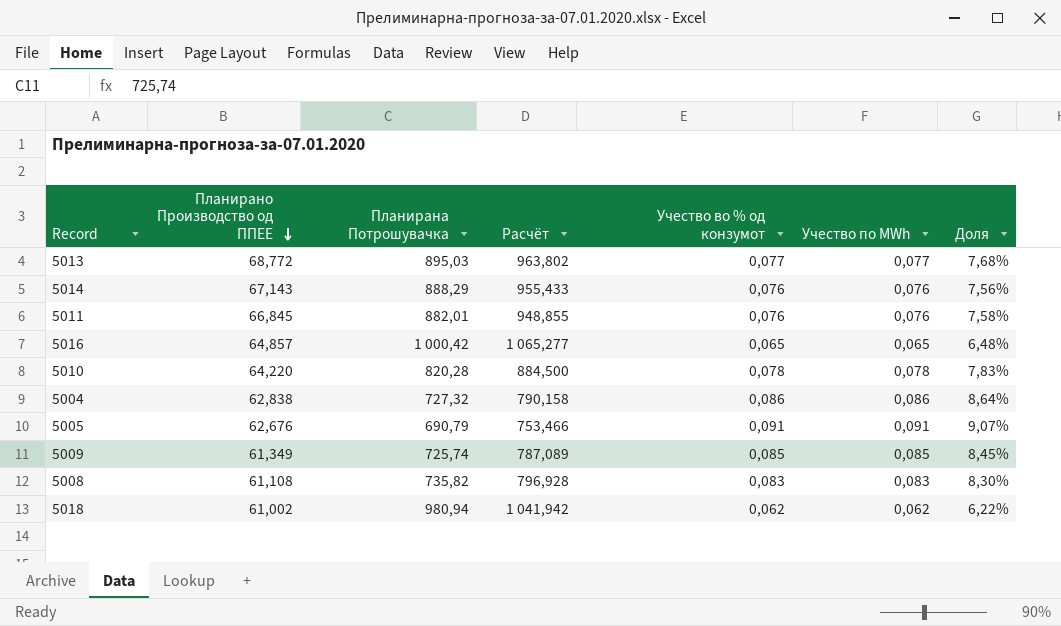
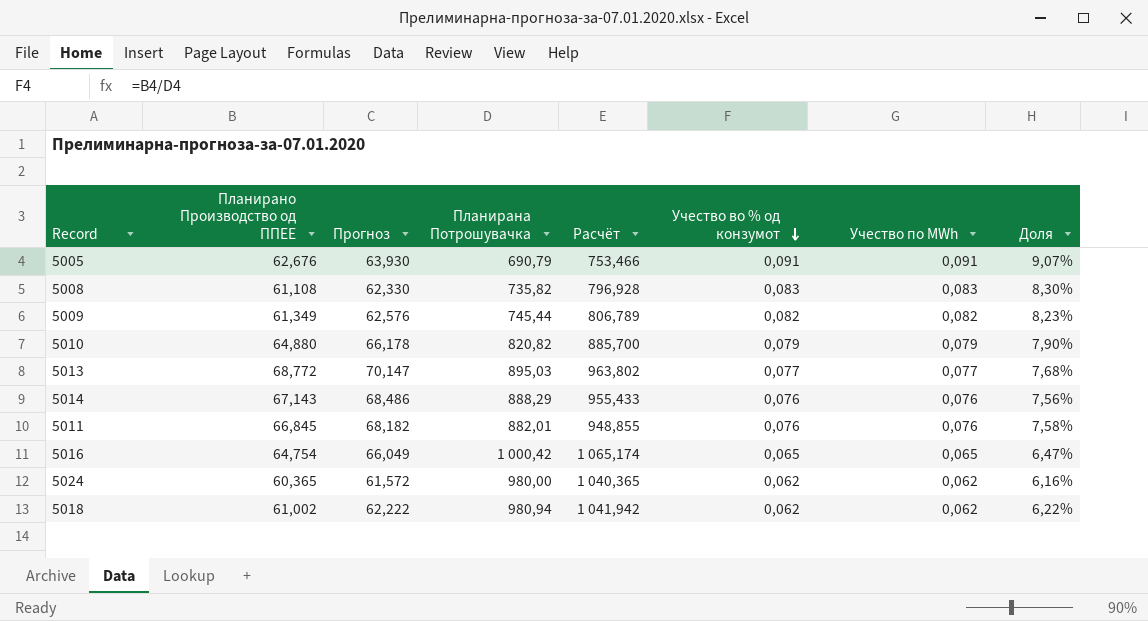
row order: Планирано Производство од ППЕЕ descending -> Учество во % од конзумот descending
column Прогноз | formula: none -> [Планирано Производство од ППЕЕ] * 1,02
row 5004: 62,838 | 727,32 | 790,158 | 0,086 | 0,086 | 8,64% -> none
5009 | Планирана Потрошувачка: 725,74 -> 745,44
5009 | Расчёт: 787,089 -> 806,789
5009 | Учество во % од конзумот: 0,085 -> 0,082
5009 | Учество по MWh: 0,085 -> 0,082
5009 | Доля: 8,45% -> 8,23%
5010 | Планирано Производство од ППЕЕ: 64,220 -> 64,880
5010 | Планирана Потрошувачка: 820,28 -> 820,82
5010 | Расчёт: 884,500 -> 885,700
5010 | Учество во % од конзумот: 0,078 -> 0,079
5010 | Учество по MWh: 0,078 -> 0,079
5010 | Доля: 7,83% -> 7,90%
5016 | Планирано Производство од ППЕЕ: 64,857 -> 64,754
5016 | Расчёт: 1 065,277 -> 1 065,174
5016 | Доля: 6,48% -> 6,47%
row 5024: none -> 60,365 | 61,572 | 980,00 | 1 040,365 | 0,062 | 0,062 | 6,16%

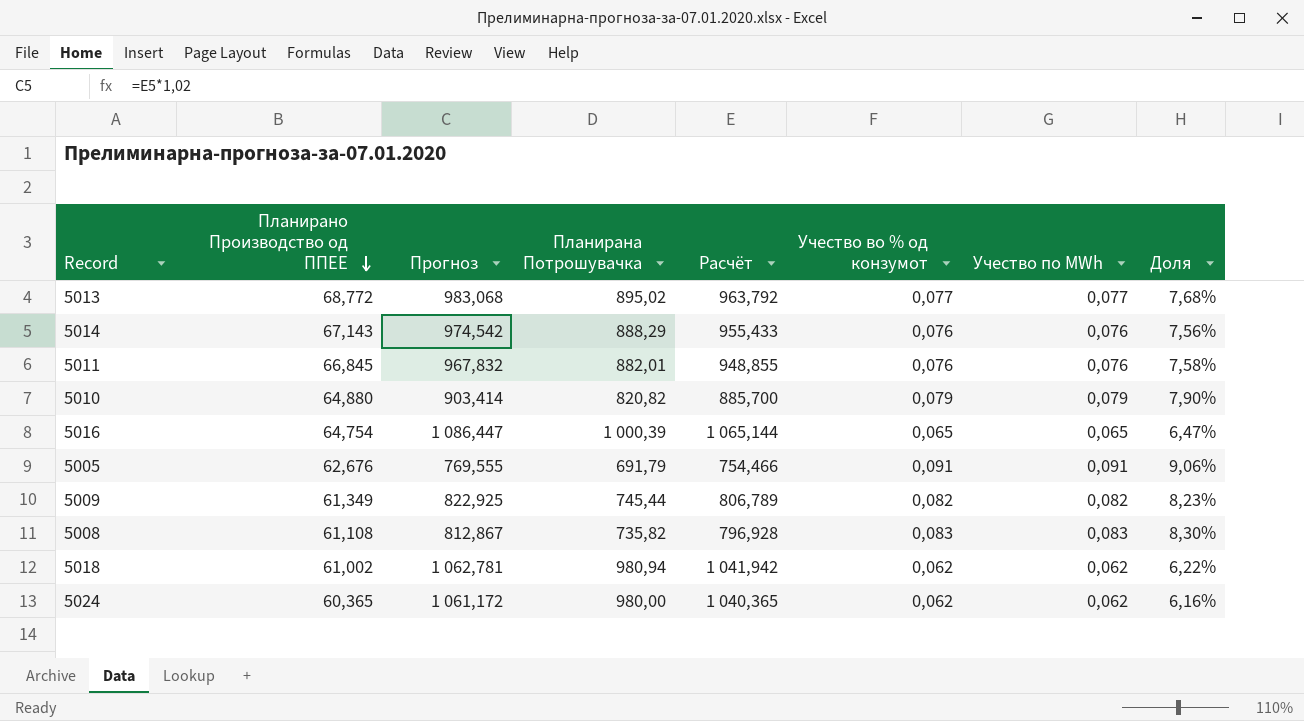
row order: Учество во % од конзумот descending -> Планирано Производство од ППЕЕ descending
column Прогноз | formula: [Планирано Производство од ППЕЕ] * 1,02 -> [Расчёт] * 1,02
5013 | Планирана Потрошувачка: 895,03 -> 895,02
5013 | Расчёт: 963,802 -> 963,792
5016 | Планирана Потрошувачка: 1 000,42 -> 1 000,39
5016 | Расчёт: 1 065,174 -> 1 065,144
5005 | Планирана Потрошувачка: 690,79 -> 691,79
5005 | Расчёт: 753,466 -> 754,466
5005 | Доля: 9,07% -> 9,06%

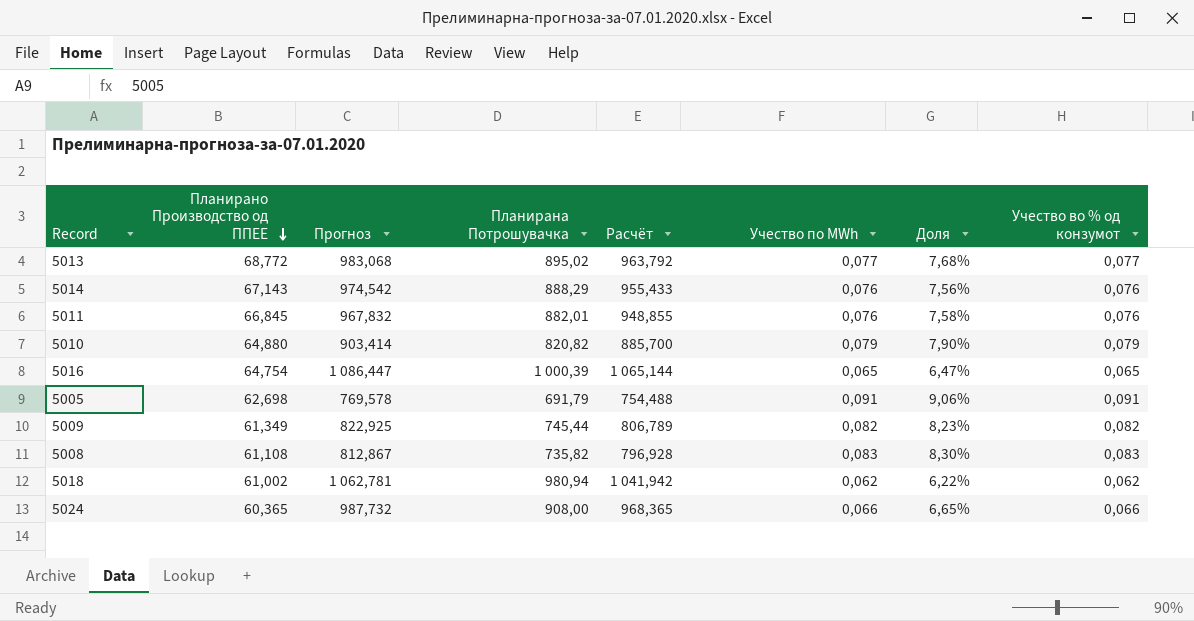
column Учество во % од конзумот | position: 6 -> 8
5005 | Планирано Производство од ППЕЕ: 62,676 -> 62,698
5005 | Прогноз: 769,555 -> 769,578
5005 | Расчёт: 754,466 -> 754,488
5024 | Прогноз: 1 061,172 -> 987,732
5024 | Планирана Потрошувачка: 980,00 -> 908,00
5024 | Расчёт: 1 040,365 -> 968,365
5024 | Учество по MWh: 0,062 -> 0,066
5024 | Доля: 6,16% -> 6,65%
5024 | Учество во % од конзумот: 0,062 -> 0,066

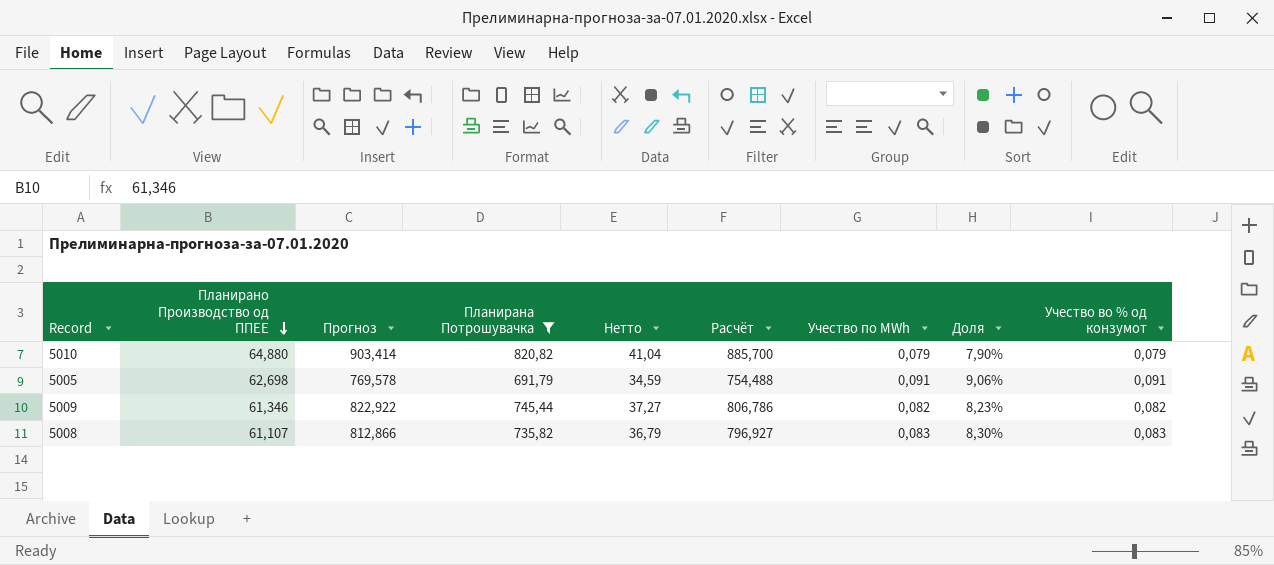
filter: none -> Планирана Потрошувачка <= 820,82
column Нетто | formula: none -> [Планирана Потрошувачка] * 0,05
5009 | Планирано Производство од ППЕЕ: 61,349 -> 61,346
5009 | Прогноз: 822,925 -> 822,922
5009 | Расчёт: 806,789 -> 806,786
5008 | Планирано Производство од ППЕЕ: 61,108 -> 61,107
5008 | Прогноз: 812,867 -> 812,866
5008 | Расчёт: 796,928 -> 796,927

